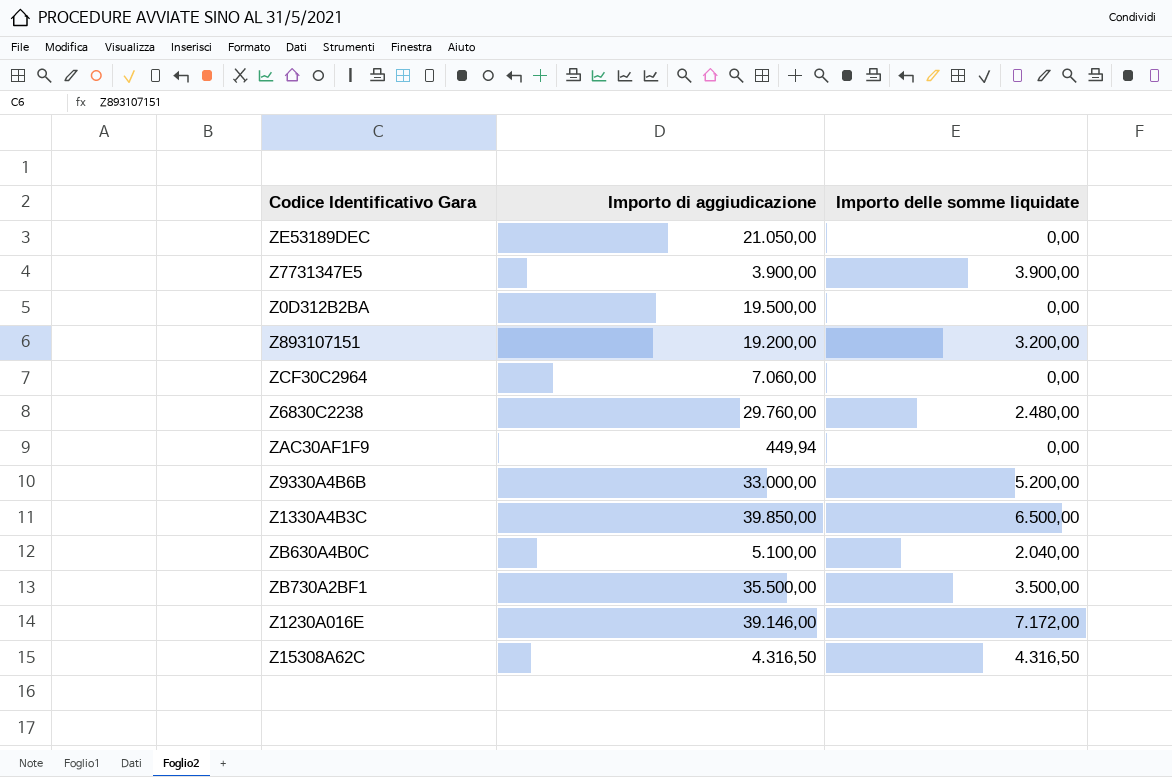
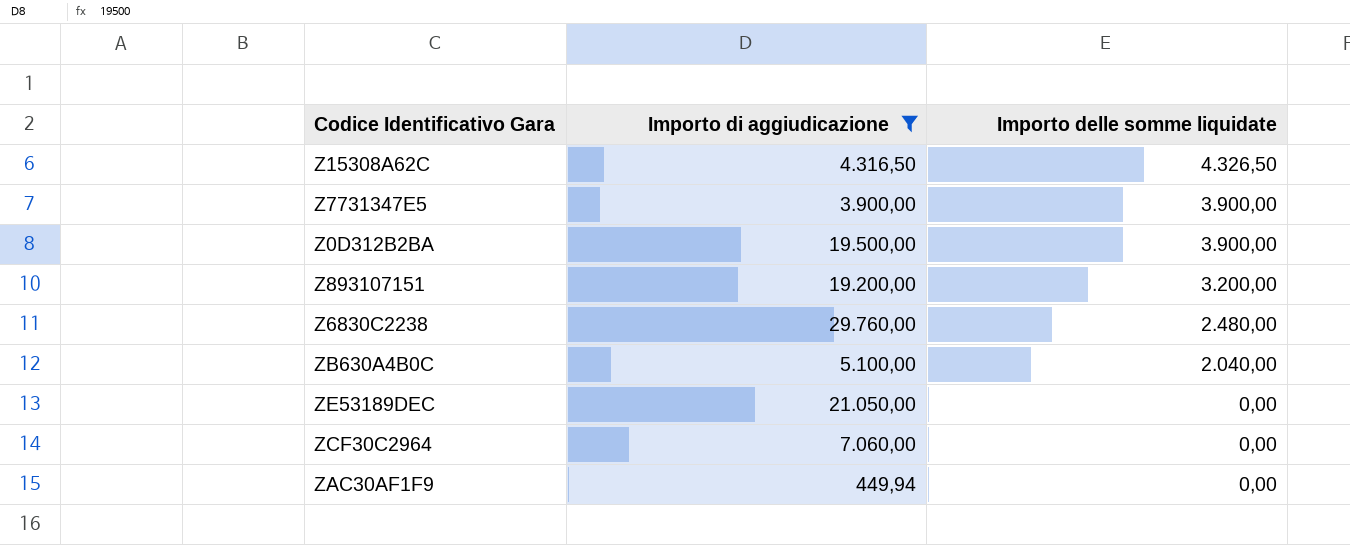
filter: none -> Importo di aggiudicazione <= 29.760,00
row order: none -> Importo delle somme liquidate descending
Z15308A62C | Importo delle somme liquidate: 4.316,50 -> 4.326,50
Z0D312B2BA | Importo delle somme liquidate: 0,00 -> 3.900,00

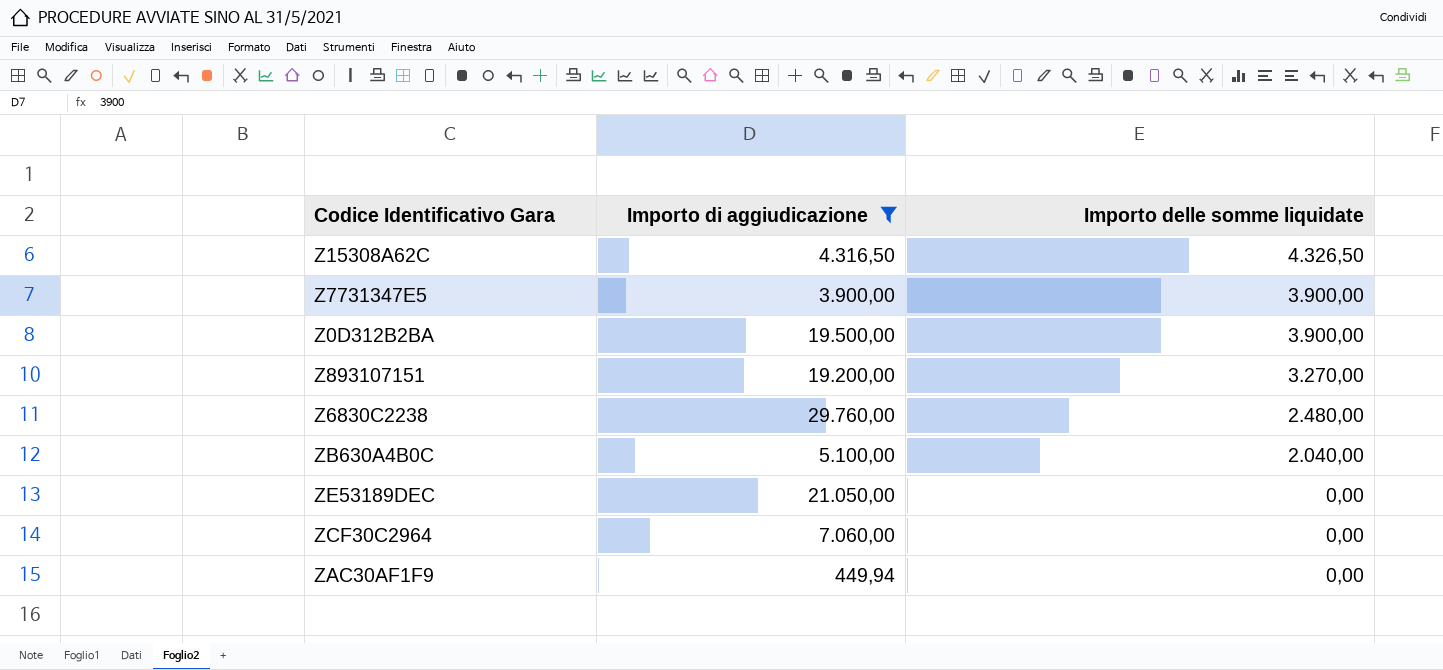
Z893107151 | Importo delle somme liquidate: 3.200,00 -> 3.270,00

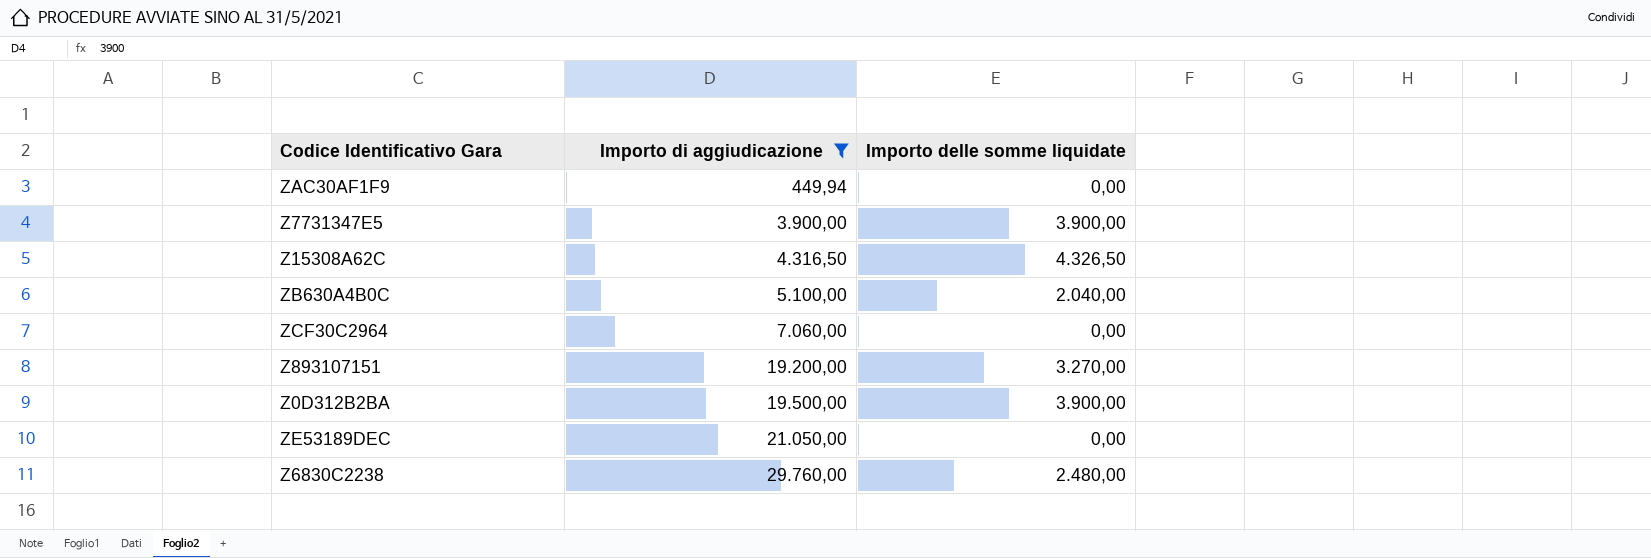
row order: Importo delle somme liquidate descending -> Importo di aggiudicazione ascending

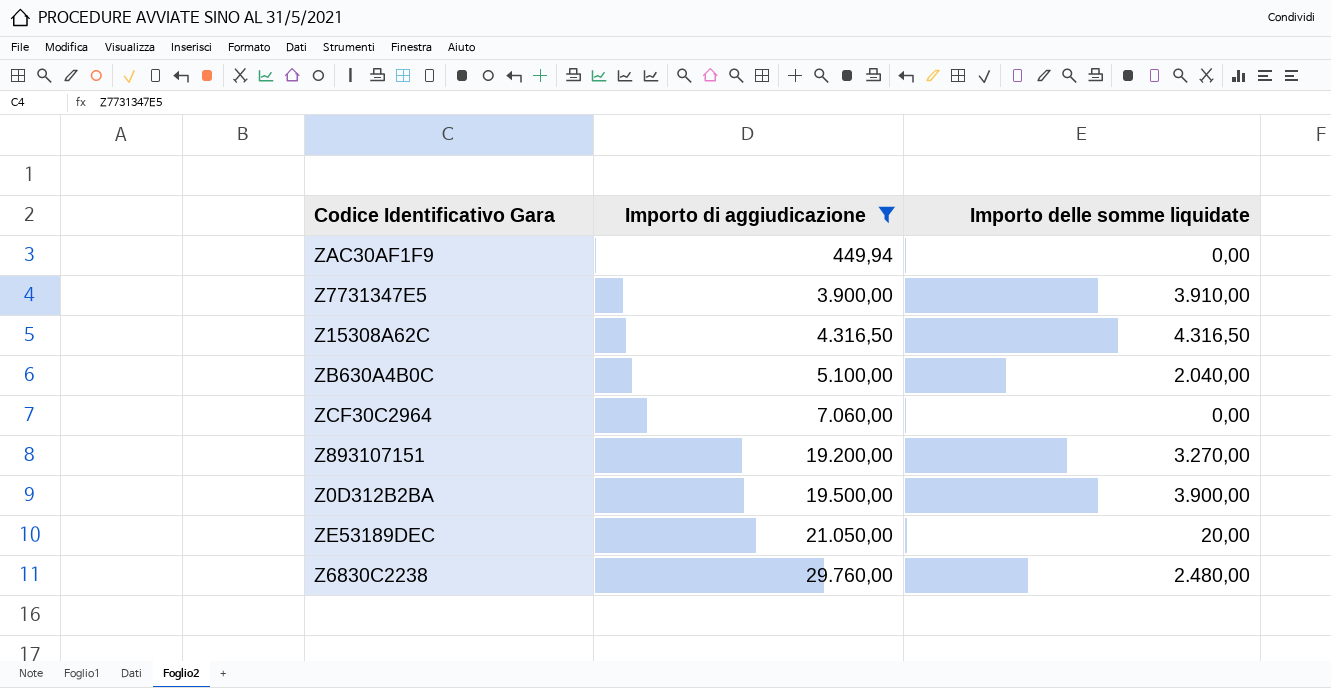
Z7731347E5 | Importo delle somme liquidate: 3.900,00 -> 3.910,00
Z15308A62C | Importo delle somme liquidate: 4.326,50 -> 4.316,50
ZE53189DEC | Importo delle somme liquidate: 0,00 -> 20,00

